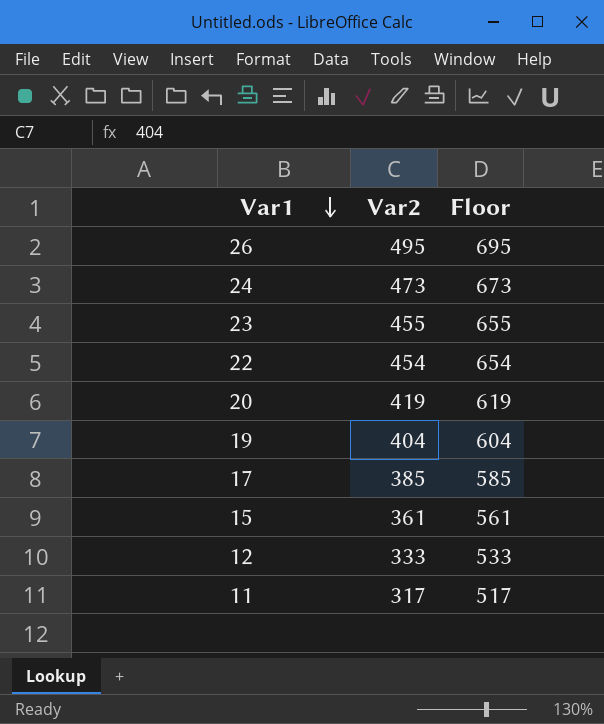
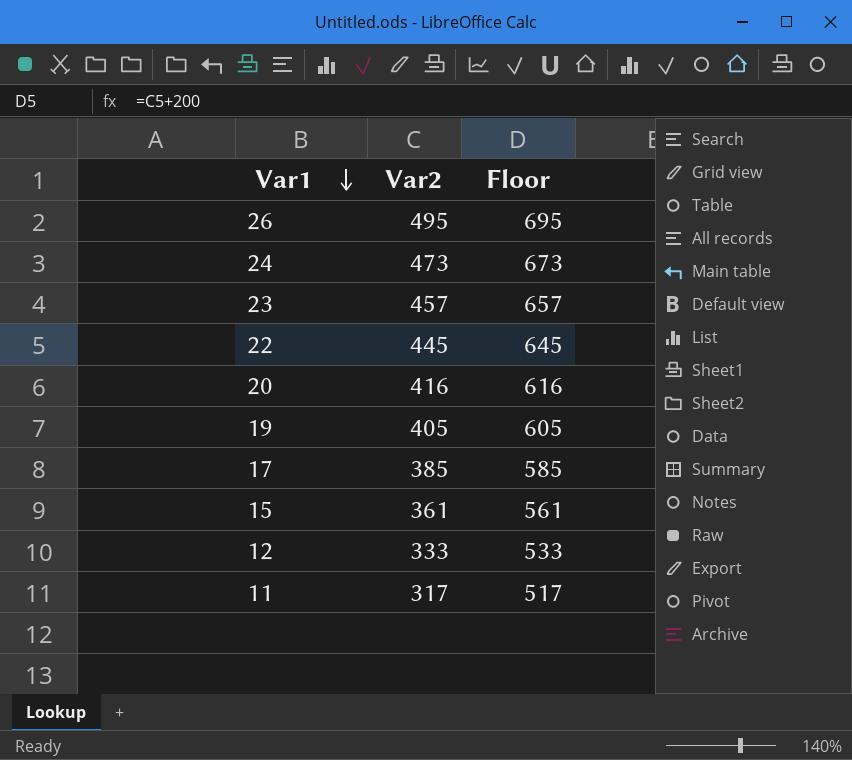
23 | Var2: 455 -> 457
23 | Floor: 655 -> 657
22 | Var2: 454 -> 445
22 | Floor: 654 -> 645
20 | Var2: 419 -> 416
20 | Floor: 619 -> 616
19 | Var2: 404 -> 405
19 | Floor: 604 -> 605

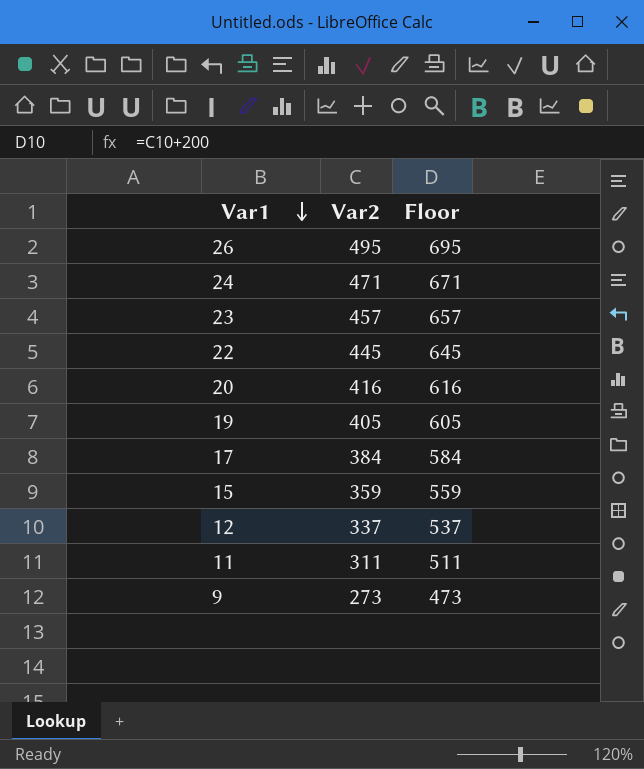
24 | Var2: 473 -> 471
24 | Floor: 673 -> 671
17 | Var2: 385 -> 384
17 | Floor: 585 -> 584
15 | Var2: 361 -> 359
15 | Floor: 561 -> 559
12 | Var2: 333 -> 337
12 | Floor: 533 -> 537
11 | Var2: 317 -> 311
11 | Floor: 517 -> 511
row 9: none -> 273 | 473

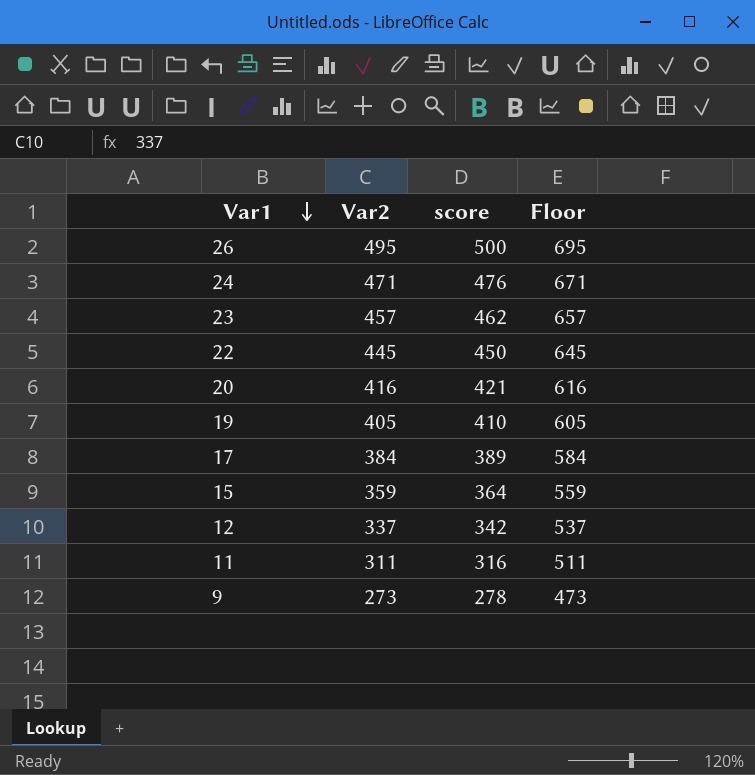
column score | formula: none -> [Var2] + 5

